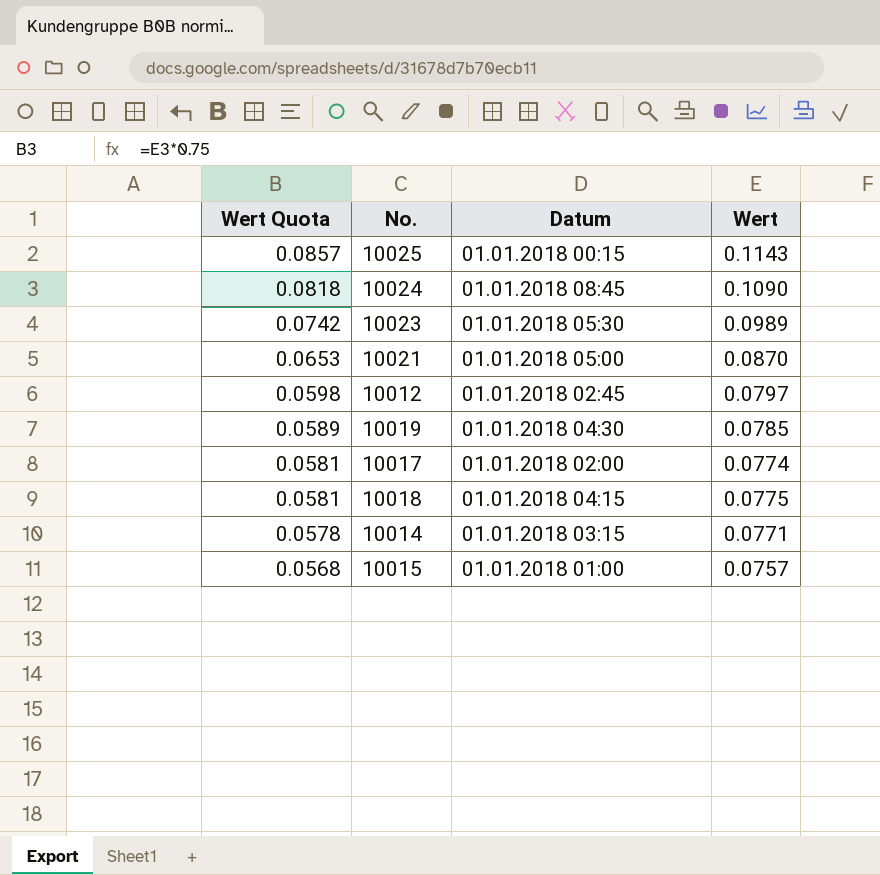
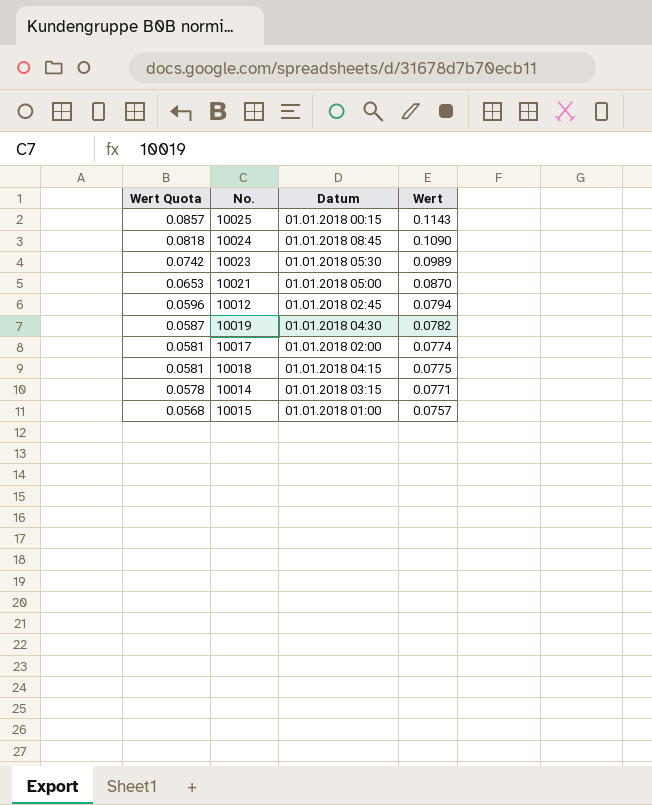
10012 | Wert Quota: 0.0598 -> 0.0596
10012 | Wert: 0.0797 -> 0.0794
10019 | Wert Quota: 0.0589 -> 0.0587
10019 | Wert: 0.0785 -> 0.0782

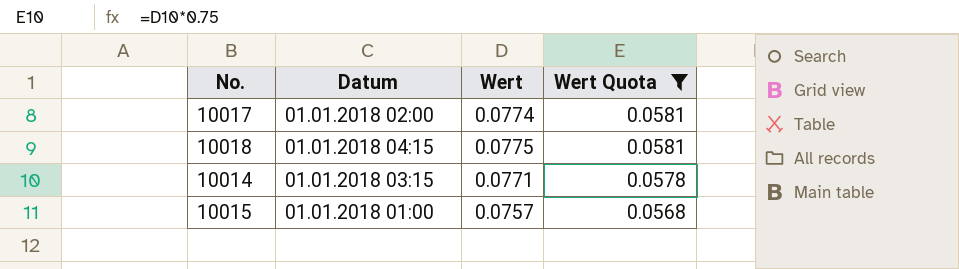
filter: none -> Wert Quota <= 0.0581
column Wert Quota | position: 1 -> 4

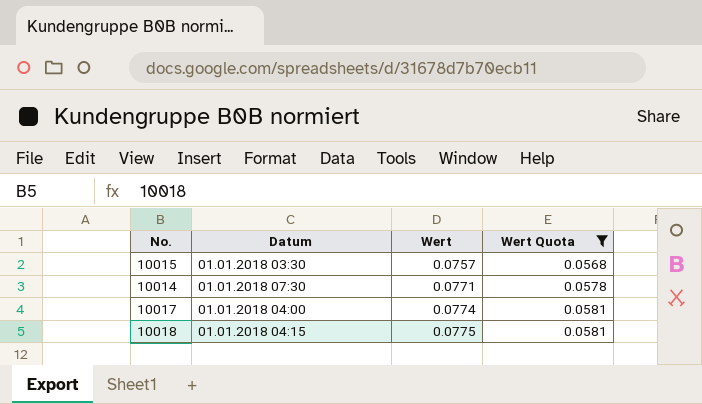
row order: Wert Quota descending -> Wert ascending
10015 | Datum: 01.01.2018 01:00 -> 01.01.2018 03:30
10014 | Datum: 01.01.2018 03:15 -> 01.01.2018 07:30
10017 | Datum: 01.01.2018 02:00 -> 01.01.2018 04:00

